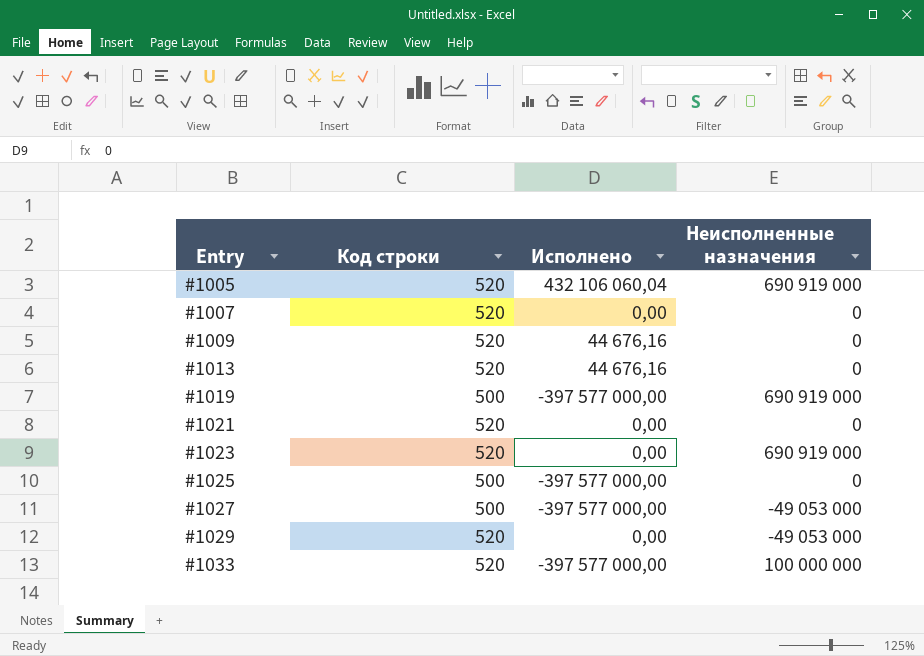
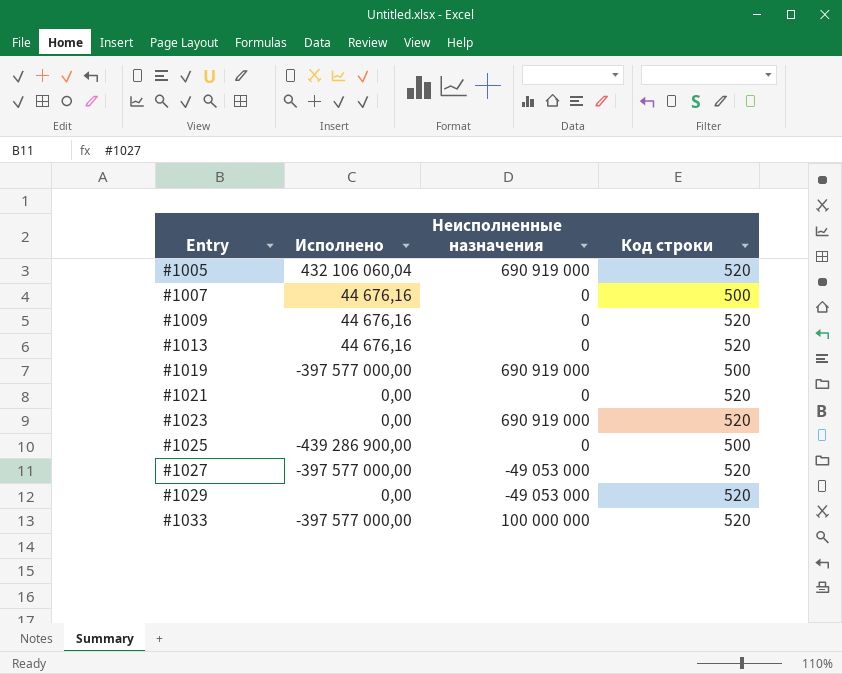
column Код строки | position: 2 -> 4
#1007 | Исполнено: 0,00 -> 44 676,16
#1007 | Код строки: 520 -> 500
#1025 | Исполнено: -397 577 000,00 -> -439 286 900,00
#1027 | Код строки: 500 -> 520

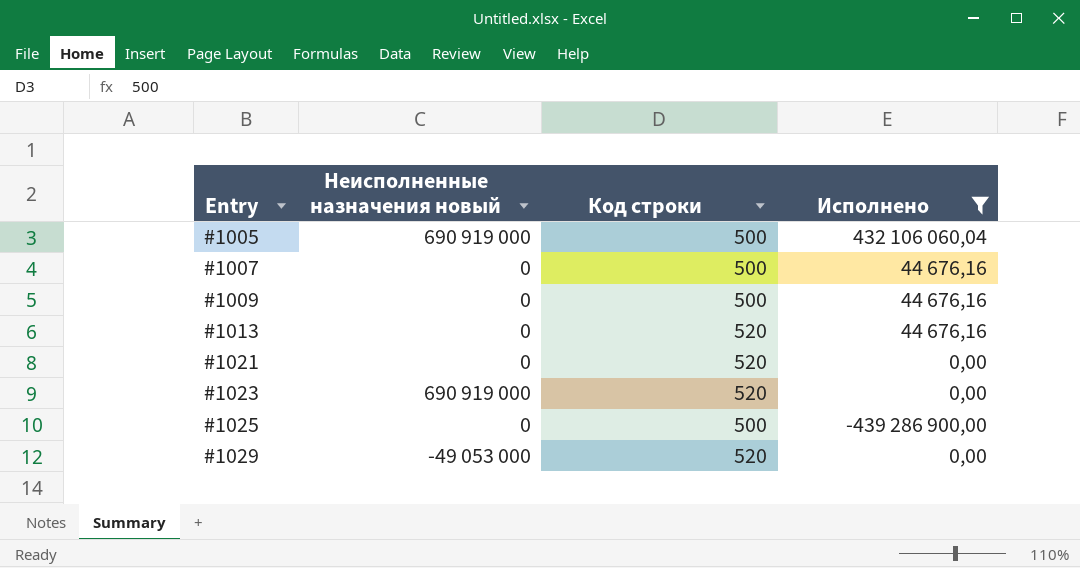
filter: none -> Исполнено != -397 577 000,00
column name: Неисполненные назначения -> Неисполненные назначения новый
column Исполнено | position: 2 -> 4
#1005 | Код строки: 520 -> 500
#1009 | Код строки: 520 -> 500

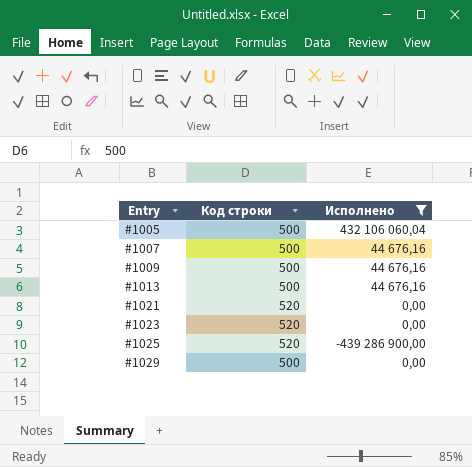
column Неисполненные назначения новый | position: 2 -> none
#1013 | Код строки: 520 -> 500
#1025 | Код строки: 500 -> 520
#1029 | Код строки: 520 -> 500

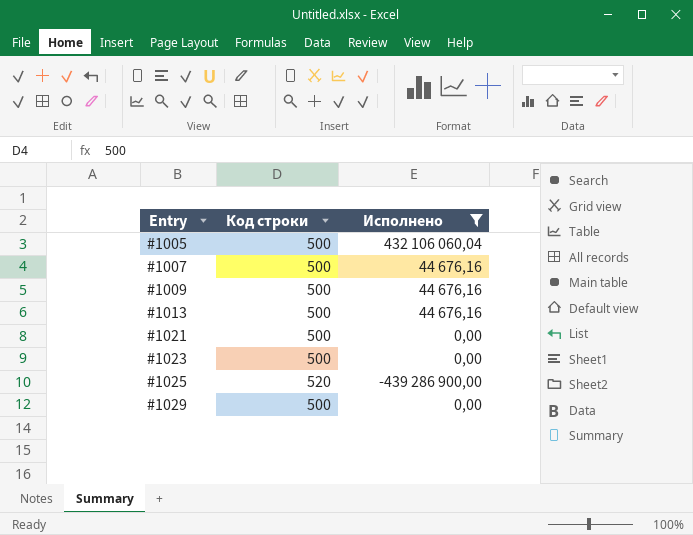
#1021 | Код строки: 520 -> 500
#1023 | Код строки: 520 -> 500

